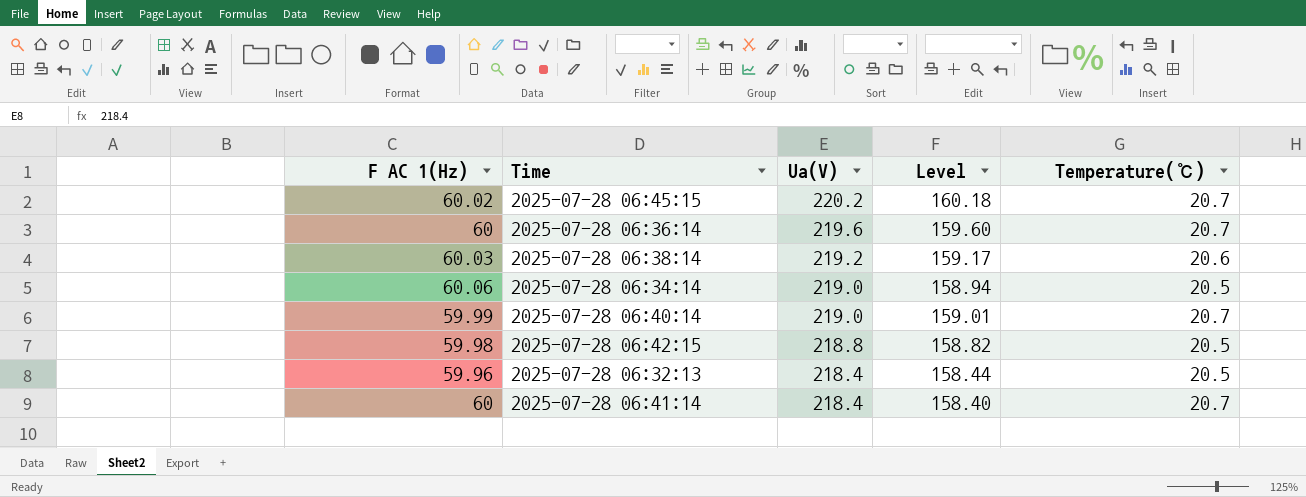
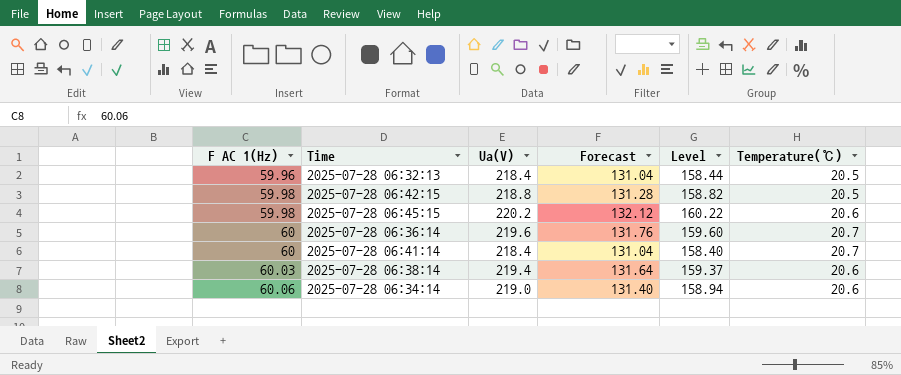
row order: Ua(V) descending -> F AC 1(Hz) ascending
column Forecast | formula: none -> [Ua(V)] * 0.6
row 2025-07-28 06:40:14: 59.99 | 219.0 | 159.01 | 20.7 -> none
2025-07-28 06:45:15 | F AC 1(Hz): 60.02 -> 59.98
2025-07-28 06:45:15 | Level: 160.18 -> 160.22
2025-07-28 06:45:15 | Temperature(℃): 20.7 -> 20.6
2025-07-28 06:38:14 | Ua(V): 219.2 -> 219.4
2025-07-28 06:38:14 | Level: 159.17 -> 159.37
2025-07-28 06:34:14 | Temperature(℃): 20.5 -> 20.6

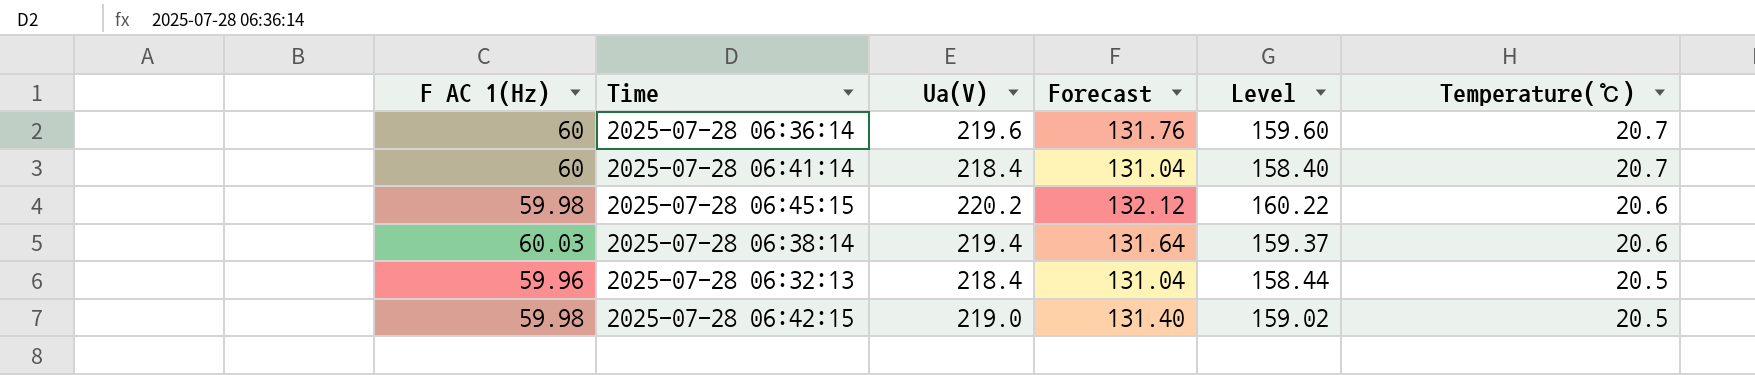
row order: F AC 1(Hz) ascending -> Temperature(℃) descending
row 2025-07-28 06:34:14: 60.06 | 219.0 | 131.40 | 158.94 | 20.6 -> none
2025-07-28 06:42:15 | Ua(V): 218.8 -> 219.0
2025-07-28 06:42:15 | Forecast: 131.28 -> 131.40
2025-07-28 06:42:15 | Level: 158.82 -> 159.02

